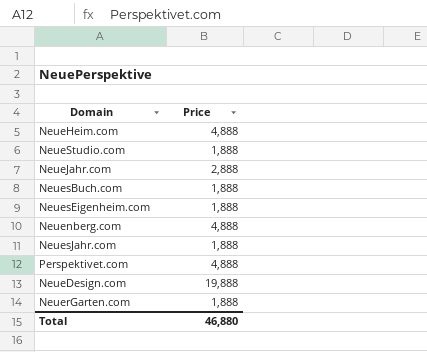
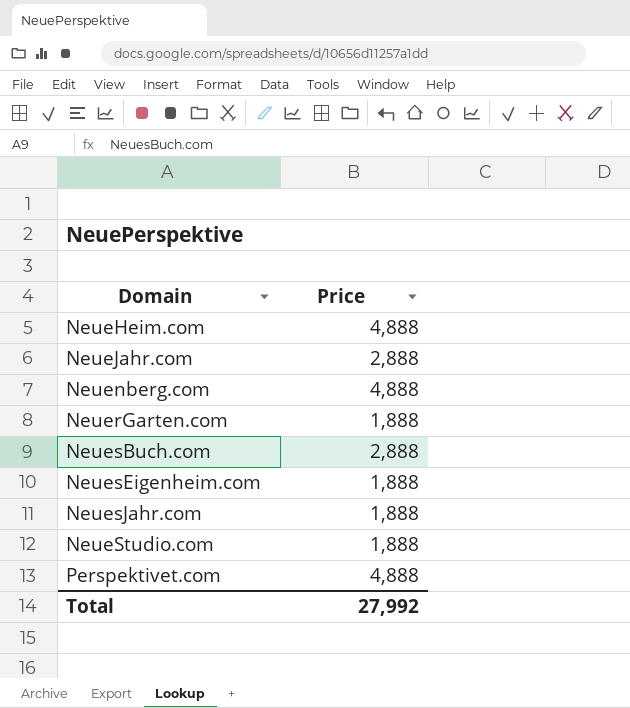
row order: none -> Domain ascending
row NeueDesign.com: 19,888 -> none
NeuesBuch.com | Price: 1,888 -> 2,888
Total | Price: 46,880 -> 27,992

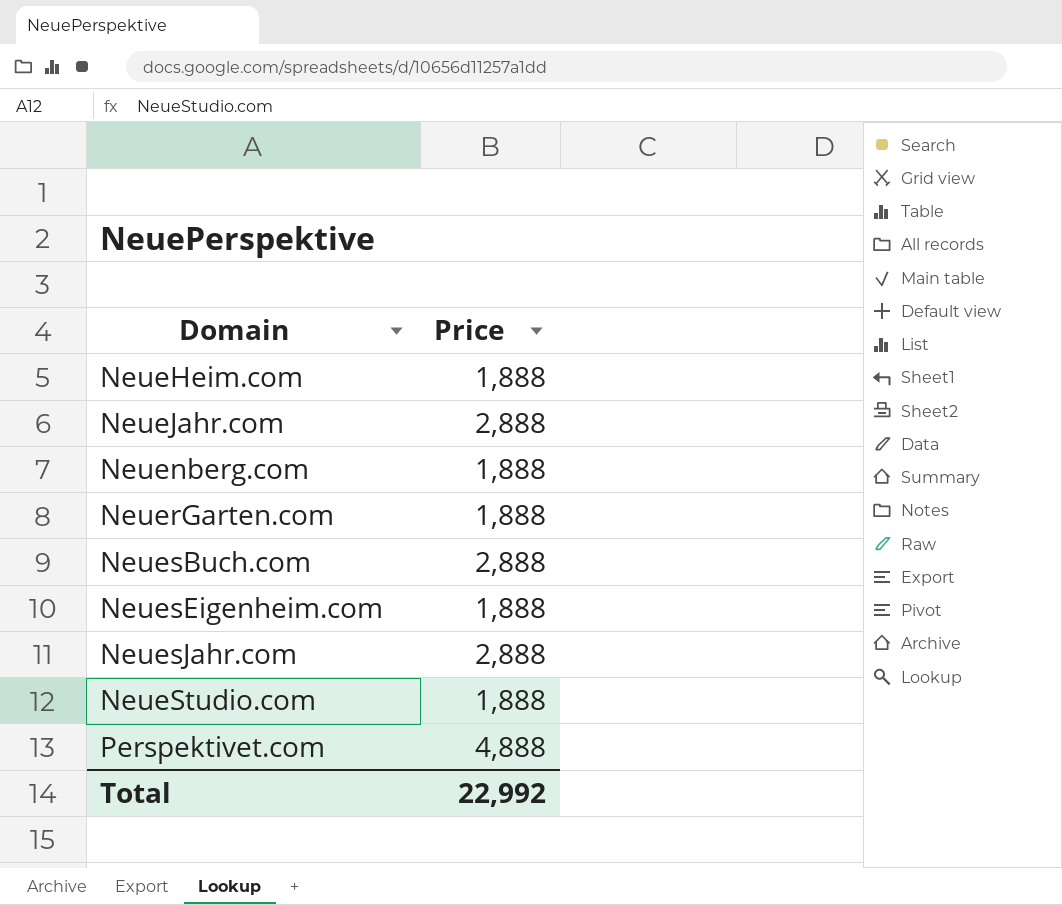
NeueHeim.com | Price: 4,888 -> 1,888
Neuenberg.com | Price: 4,888 -> 1,888
NeuesJahr.com | Price: 1,888 -> 2,888
Total | Price: 27,992 -> 22,992

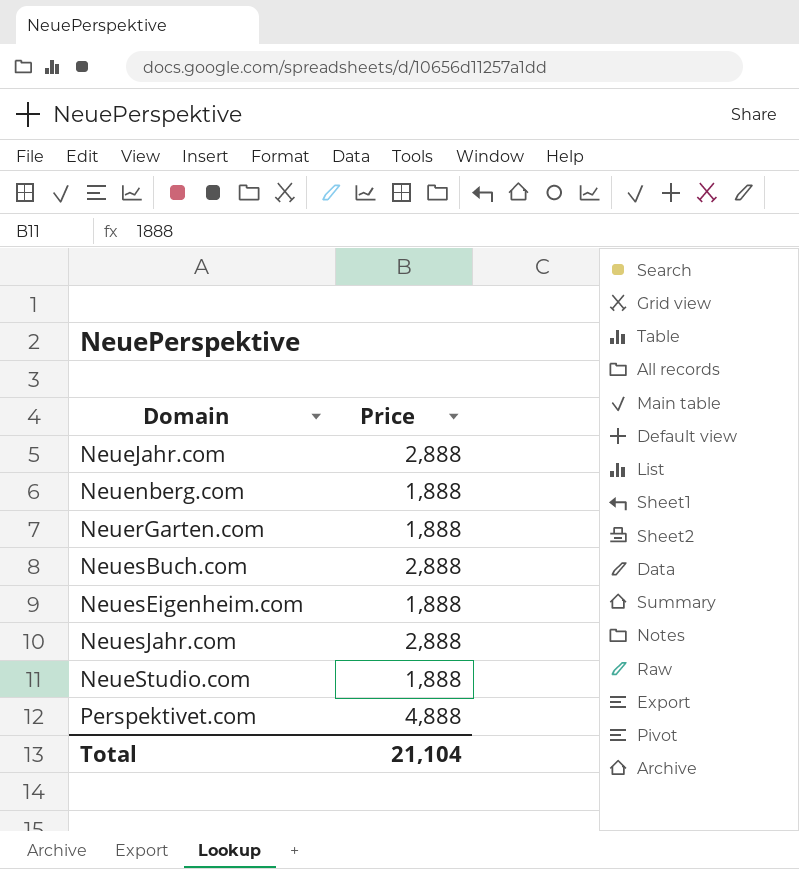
row NeueHeim.com: 1,888 -> none
Total | Price: 22,992 -> 21,104

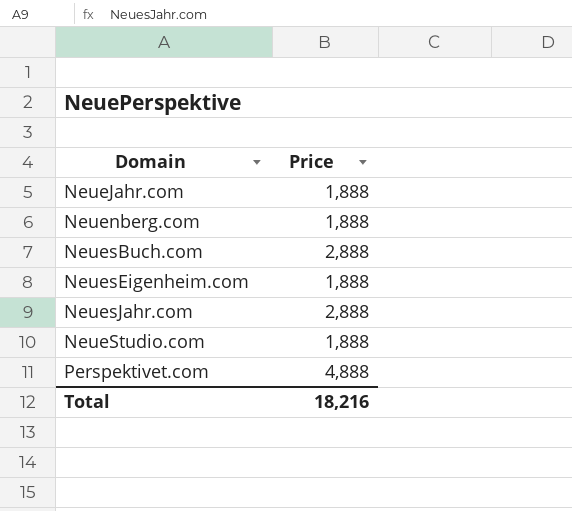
row NeuerGarten.com: 1,888 -> none
NeueJahr.com | Price: 2,888 -> 1,888
Total | Price: 21,104 -> 18,216

